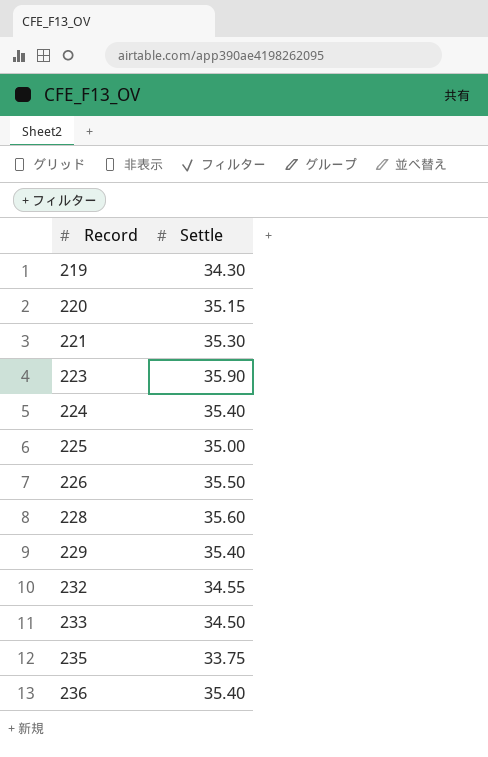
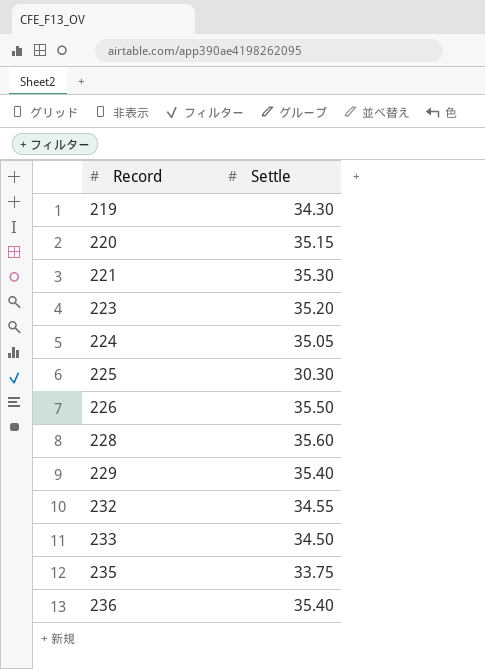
223 | Settle: 35.90 -> 35.20
224 | Settle: 35.40 -> 35.05
225 | Settle: 35.00 -> 30.30

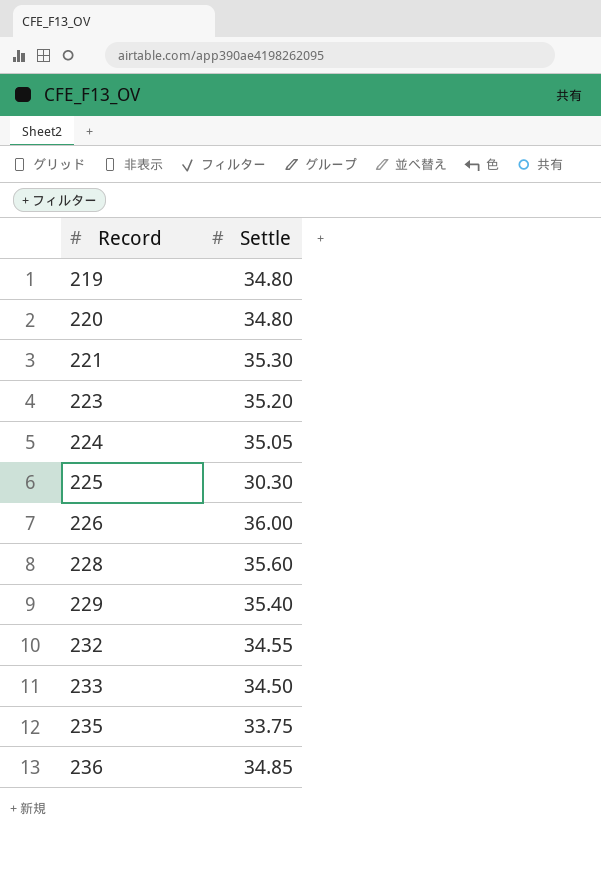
219 | Settle: 34.30 -> 34.80
220 | Settle: 35.15 -> 34.80
226 | Settle: 35.50 -> 36.00
236 | Settle: 35.40 -> 34.85

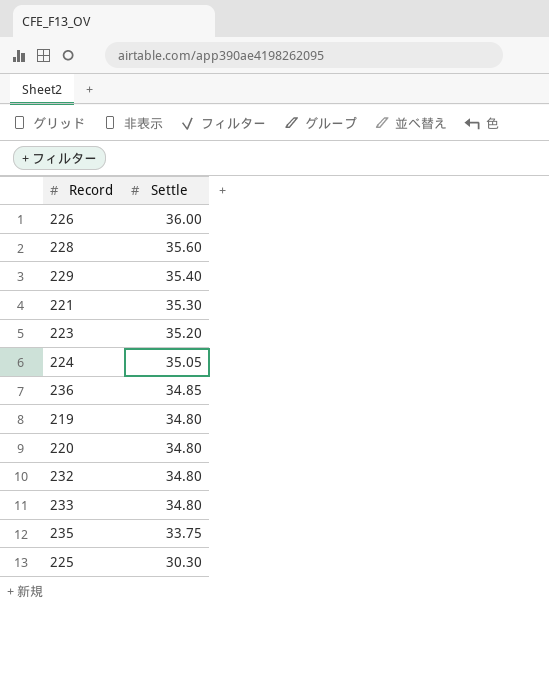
row order: Record ascending -> Settle descending
232 | Settle: 34.55 -> 34.80
233 | Settle: 34.50 -> 34.80

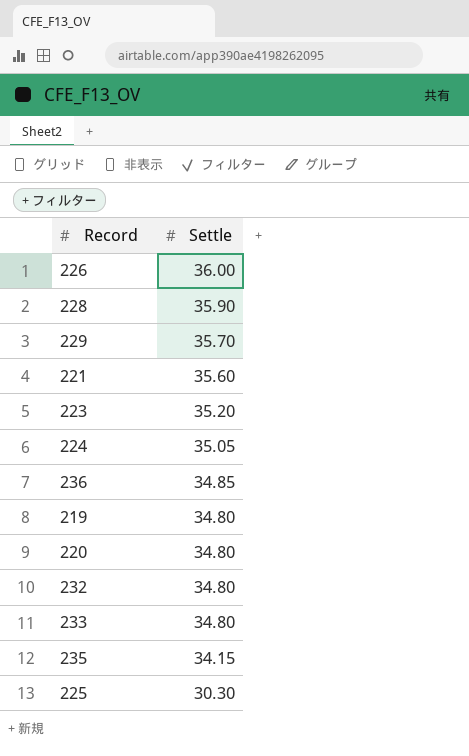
228 | Settle: 35.60 -> 35.90
229 | Settle: 35.40 -> 35.70
221 | Settle: 35.30 -> 35.60
235 | Settle: 33.75 -> 34.15

